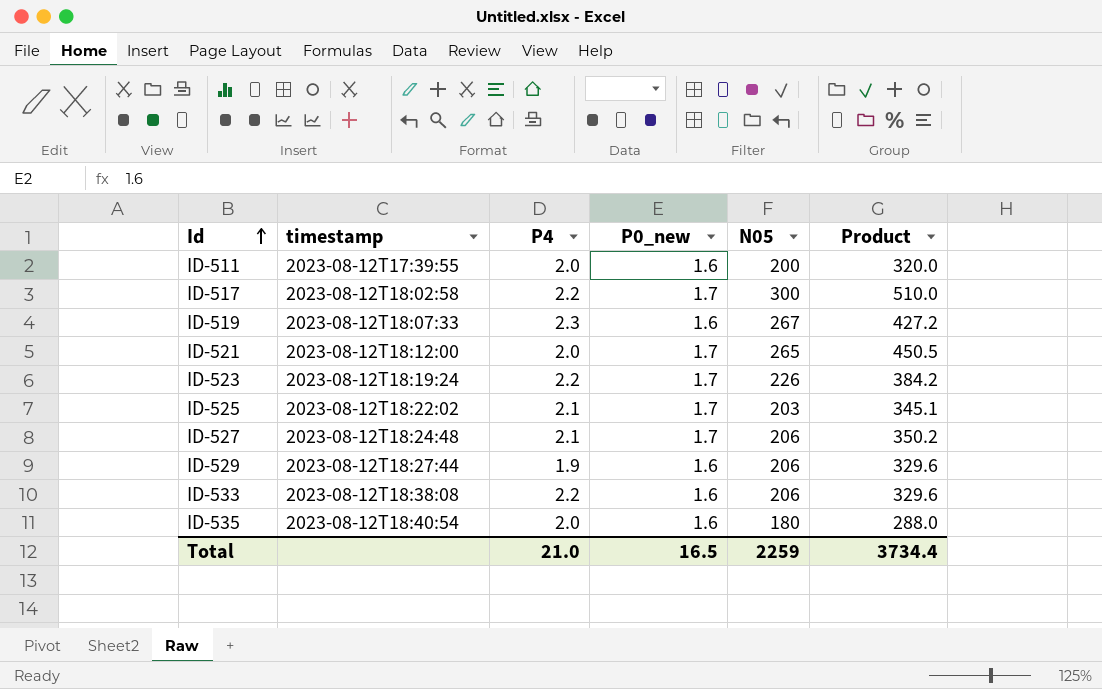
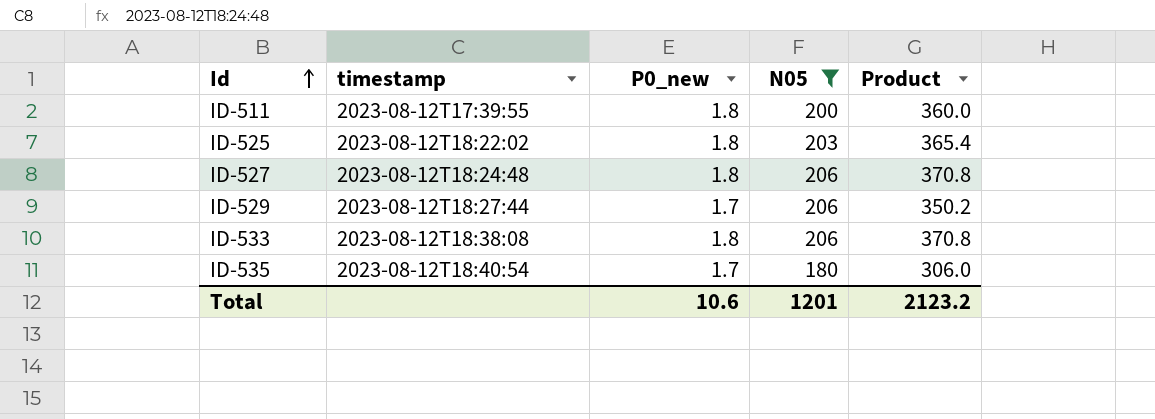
filter: none -> N05 <= 206
column P4 | position: 3 -> none
ID-511 | P0_new: 1.6 -> 1.8
ID-511 | Product: 320.0 -> 360.0
ID-525 | P0_new: 1.7 -> 1.8
ID-525 | Product: 345.1 -> 365.4
ID-527 | P0_new: 1.7 -> 1.8
ID-527 | Product: 350.2 -> 370.8
ID-529 | P0_new: 1.6 -> 1.7
ID-529 | Product: 329.6 -> 350.2
ID-533 | P0_new: 1.6 -> 1.8
ID-533 | Product: 329.6 -> 370.8
ID-535 | P0_new: 1.6 -> 1.7
ID-535 | Product: 288.0 -> 306.0
Total | P0_new: 16.5 -> 10.6
Total | N05: 2259 -> 1201
Total | Product: 3734.4 -> 2123.2

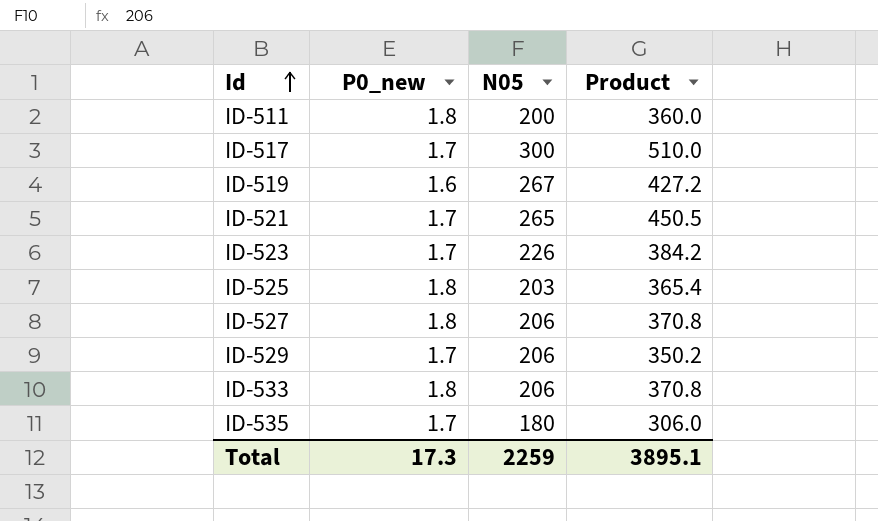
filter: N05 <= 206 -> none
column timestamp | position: 2 -> none
Total | P0_new: 10.6 -> 17.3
Total | N05: 1201 -> 2259
Total | Product: 2123.2 -> 3895.1

